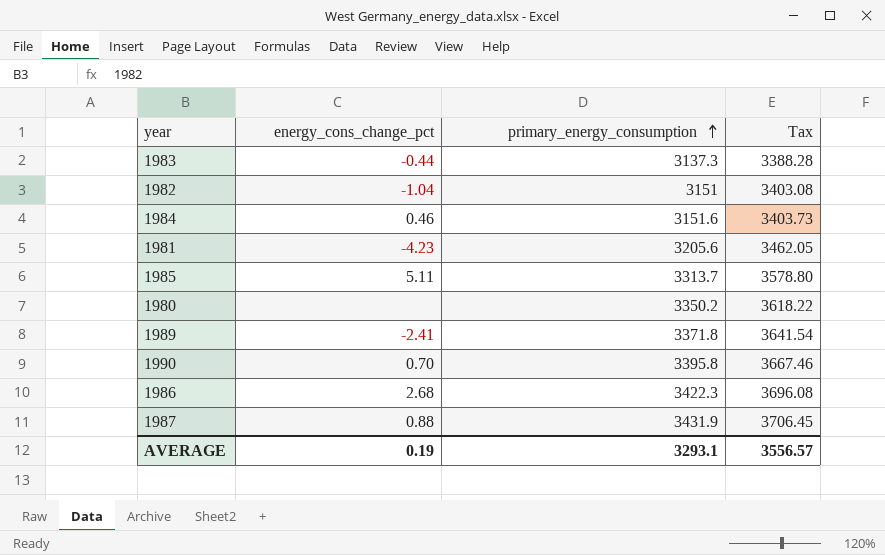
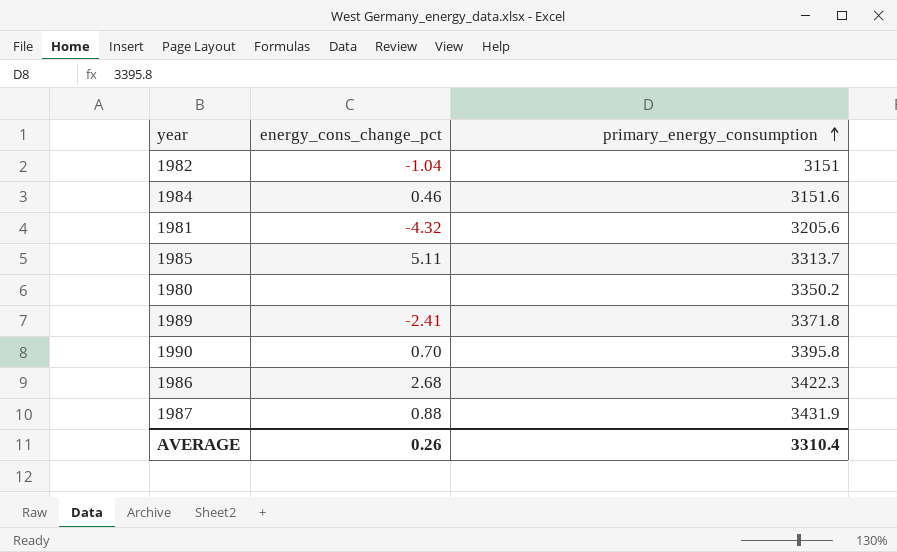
column Tax | formula: [primary_energy_consumption] * 1.08 -> none
row 1983: -0.44 | 3137.3 | 3388.28 -> none
1981 | energy_cons_change_pct: -4.23 -> -4.32
AVERAGE | energy_cons_change_pct: 0.19 -> 0.26
AVERAGE | primary_energy_consumption: 3293.1 -> 3310.4

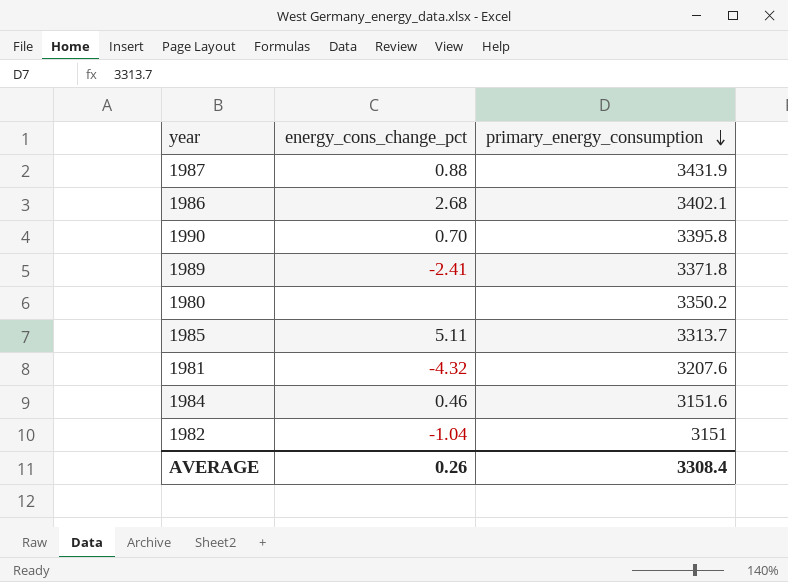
row order: primary_energy_consumption ascending -> primary_energy_consumption descending
1986 | primary_energy_consumption: 3422.3 -> 3402.1
1981 | primary_energy_consumption: 3205.6 -> 3207.6
AVERAGE | primary_energy_consumption: 3310.4 -> 3308.4

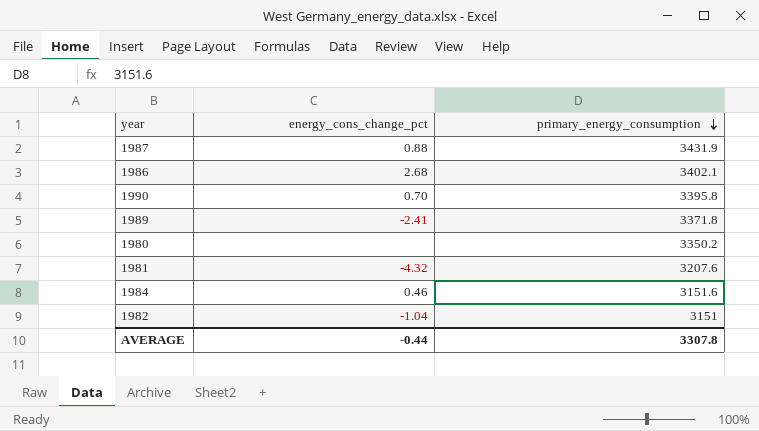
row 1985: 5.11 | 3313.7 -> none
AVERAGE | energy_cons_change_pct: 0.26 -> -0.44
AVERAGE | primary_energy_consumption: 3308.4 -> 3307.8

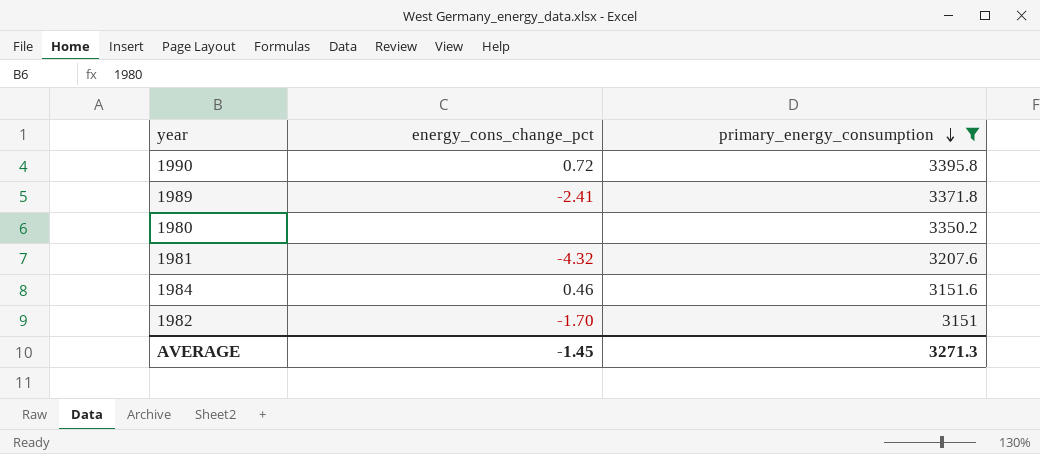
filter: none -> primary_energy_consumption <= 3395.8
1990 | energy_cons_change_pct: 0.70 -> 0.72
1982 | energy_cons_change_pct: -1.04 -> -1.70
AVERAGE | energy_cons_change_pct: -0.44 -> -1.45
AVERAGE | primary_energy_consumption: 3307.8 -> 3271.3

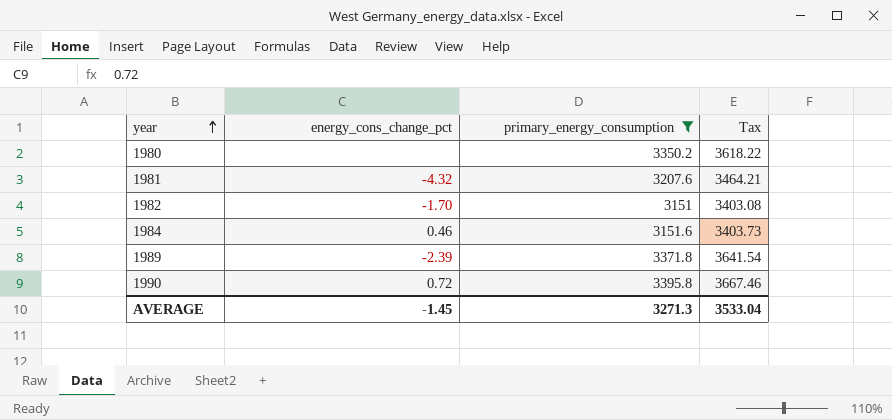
row order: primary_energy_consumption descending -> year ascending
column Tax | formula: none -> [primary_energy_consumption] * 1.08
1989 | energy_cons_change_pct: -2.41 -> -2.39

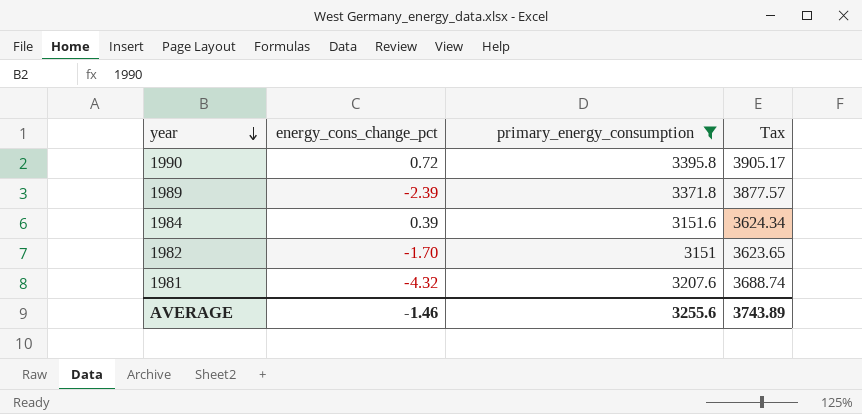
row order: year ascending -> year descending
column Tax | formula: [primary_energy_consumption] * 1.08 -> [primary_energy_consumption] * 1.15
row 1980: none | 3350.2 | 3618.22 -> none
1984 | energy_cons_change_pct: 0.46 -> 0.39
AVERAGE | energy_cons_change_pct: -1.45 -> -1.46
AVERAGE | primary_energy_consumption: 3271.3 -> 3255.6
AVERAGE | Tax: 3533.04 -> 3743.89

